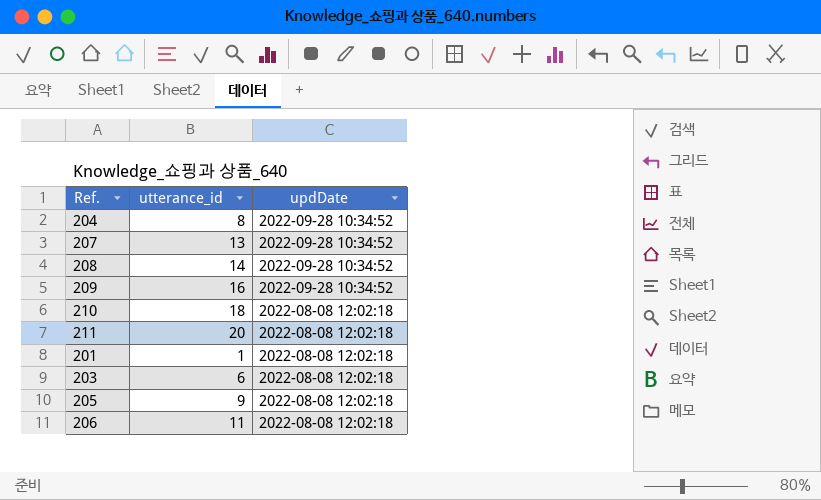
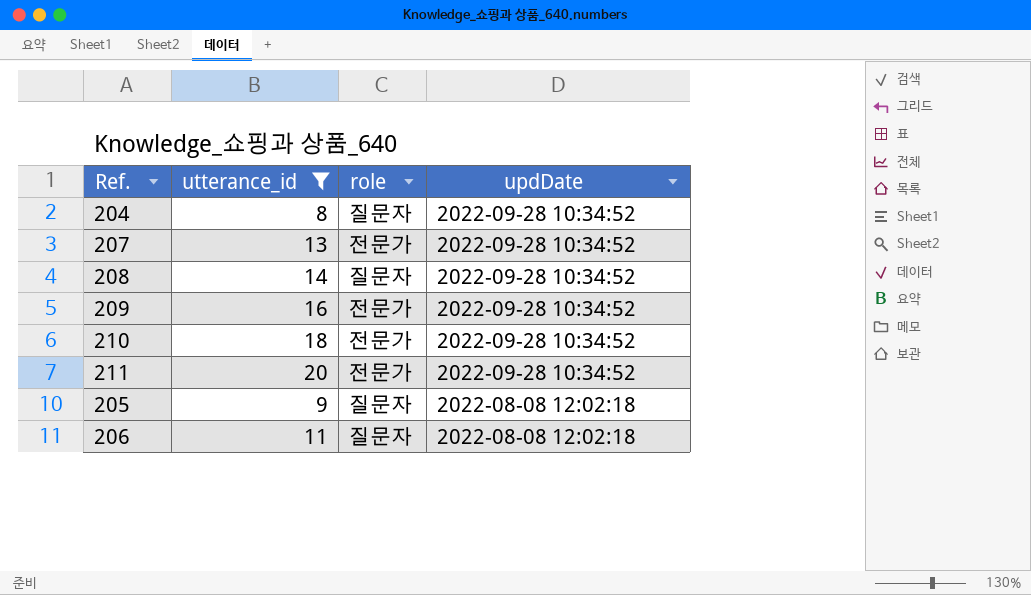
filter: none -> utterance_id >= 8
column role | position: none -> 3
210 | updDate: 2022-08-08 12:02:18 -> 2022-09-28 10:34:52
211 | updDate: 2022-08-08 12:02:18 -> 2022-09-28 10:34:52

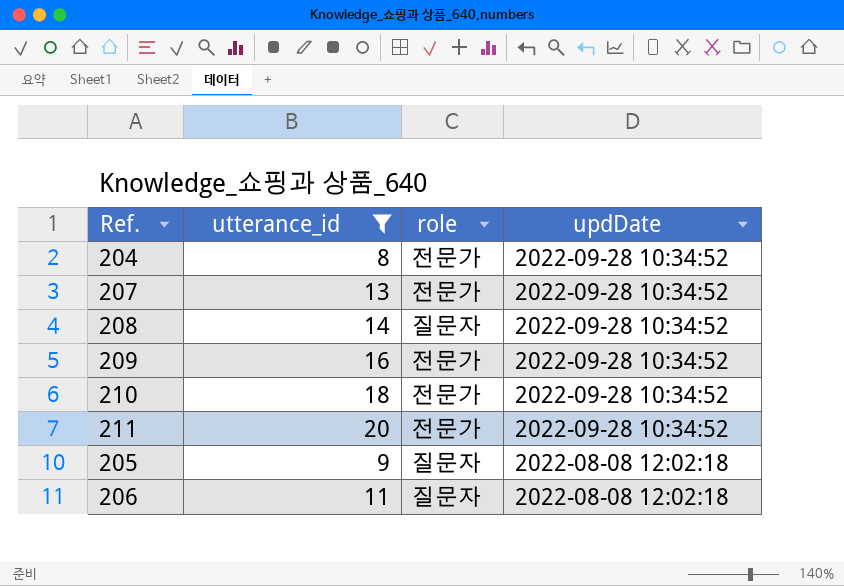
204 | role: 질문자 -> 전문가

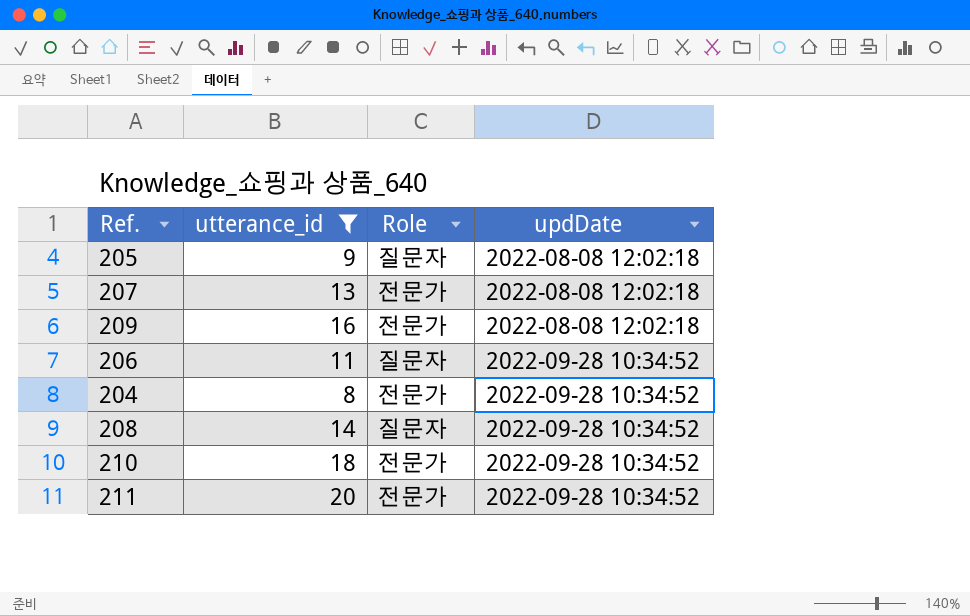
row order: updDate descending -> updDate ascending
column name: role -> Role
207 | updDate: 2022-09-28 10:34:52 -> 2022-08-08 12:02:18
209 | updDate: 2022-09-28 10:34:52 -> 2022-08-08 12:02:18
206 | updDate: 2022-08-08 12:02:18 -> 2022-09-28 10:34:52

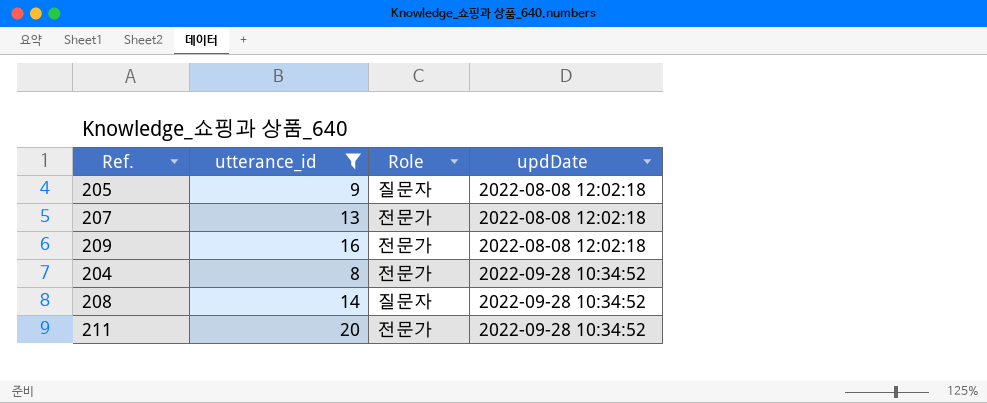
row 206: 11 | 질문자 | 2022-09-28 10:34:52 -> none
row 210: 18 | 전문가 | 2022-09-28 10:34:52 -> none

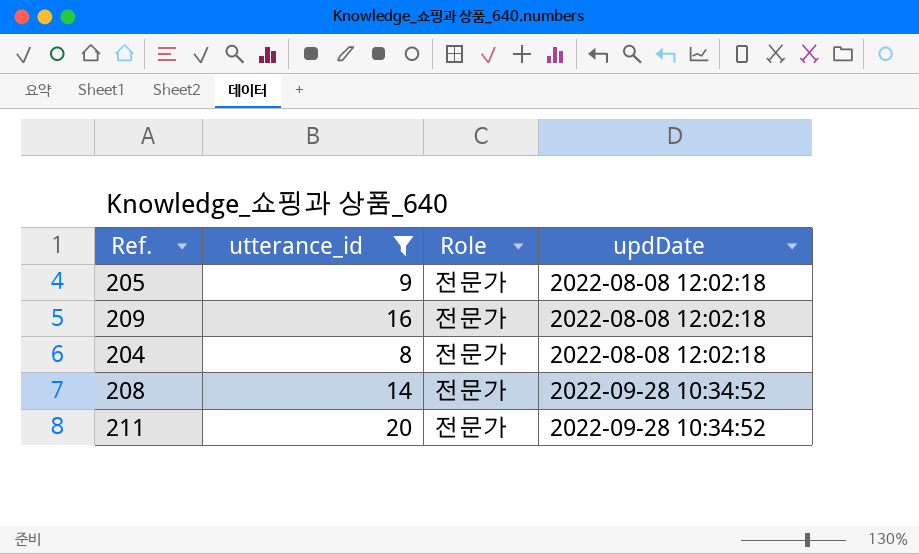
row 207: 13 | 전문가 | 2022-08-08 12:02:18 -> none
205 | Role: 질문자 -> 전문가
204 | updDate: 2022-09-28 10:34:52 -> 2022-08-08 12:02:18
208 | Role: 질문자 -> 전문가

